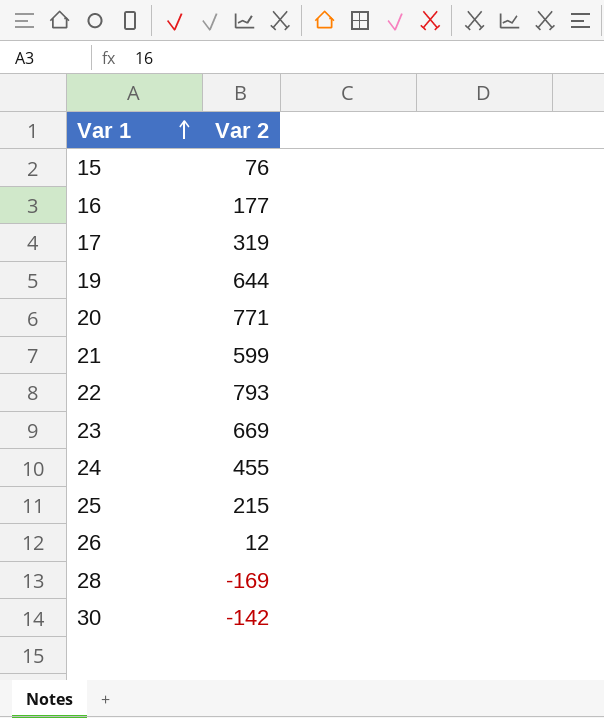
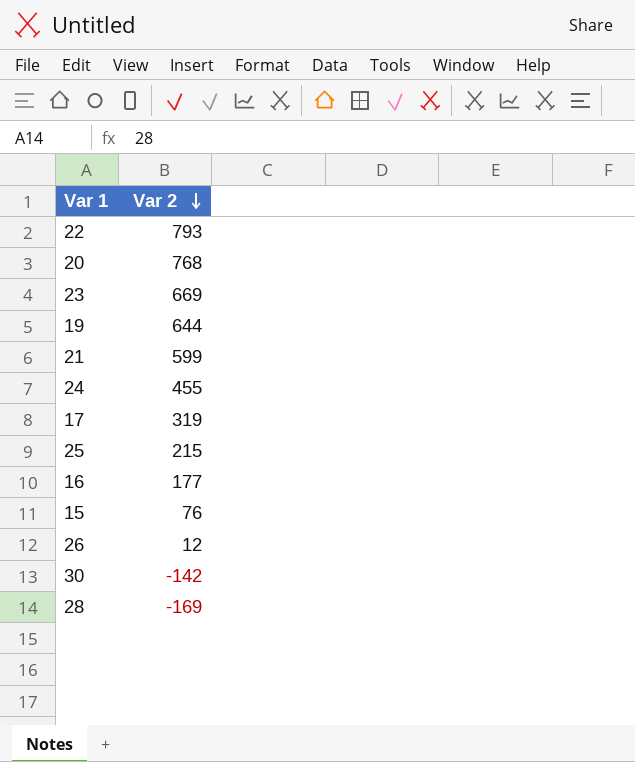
row order: Var 1 ascending -> Var 2 descending
20 | Var 2: 771 -> 768

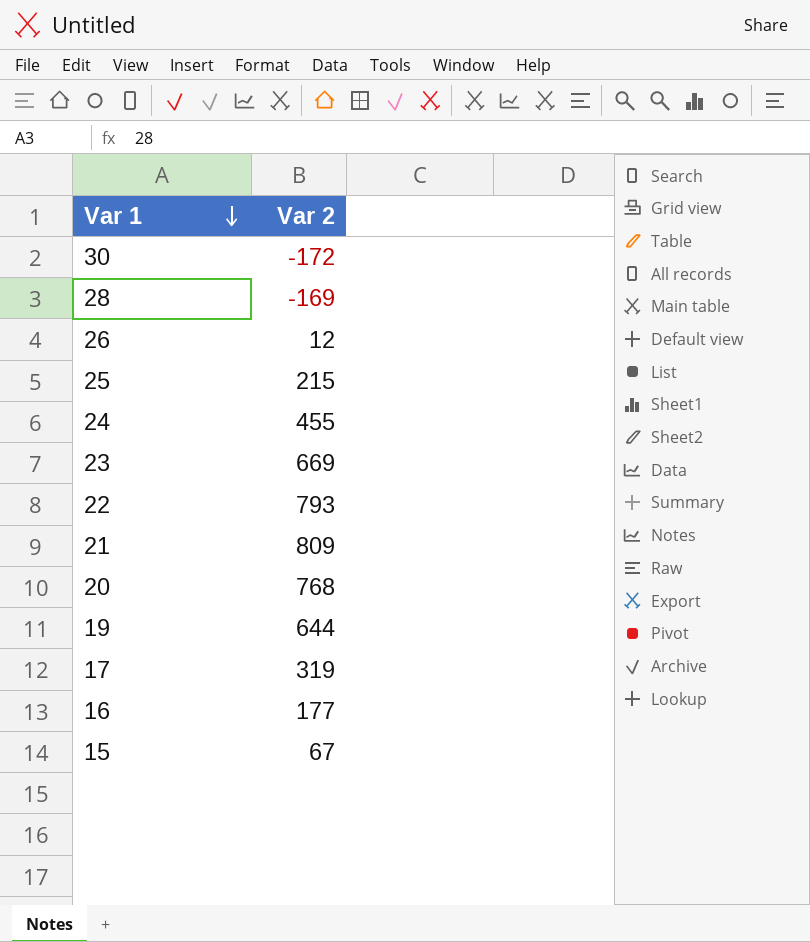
row order: Var 2 descending -> Var 1 descending
30 | Var 2: -142 -> -172
21 | Var 2: 599 -> 809
15 | Var 2: 76 -> 67

